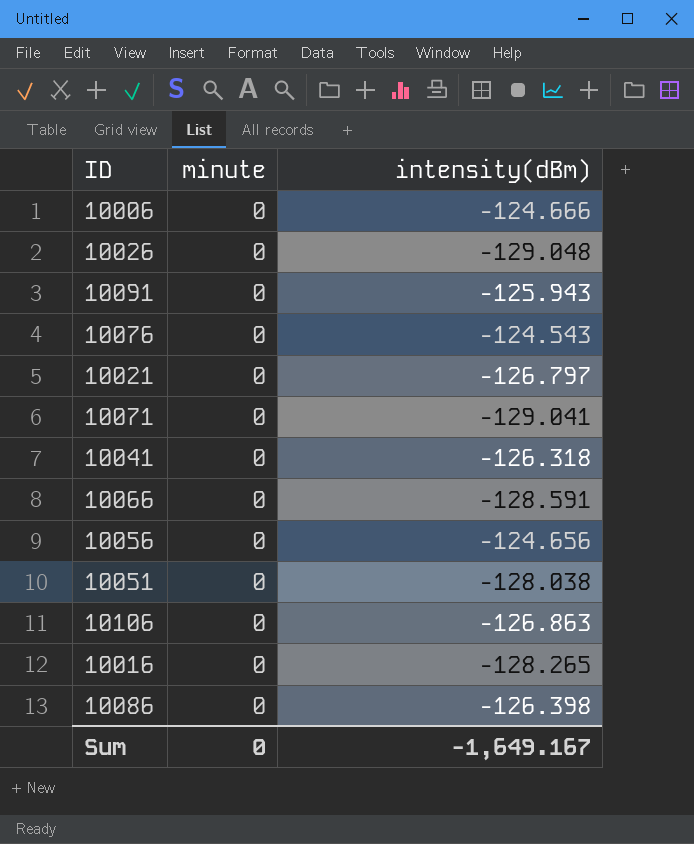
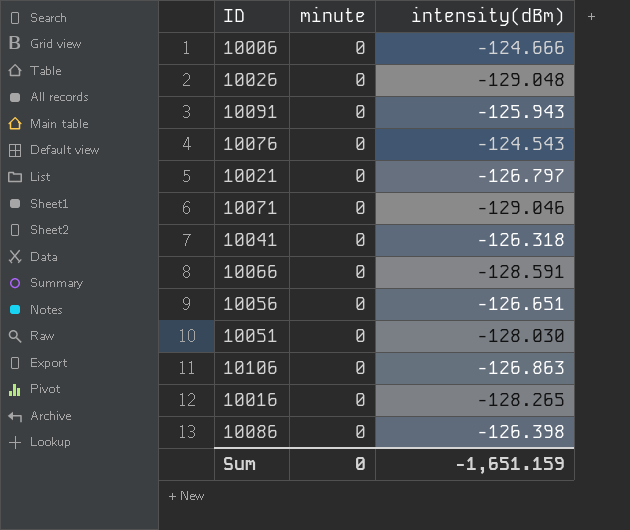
10071 | intensity(dBm): -129.041 -> -129.046
10056 | intensity(dBm): -124.656 -> -126.651
10051 | intensity(dBm): -128.038 -> -128.030
Sum | intensity(dBm): -1,649.167 -> -1,651.159

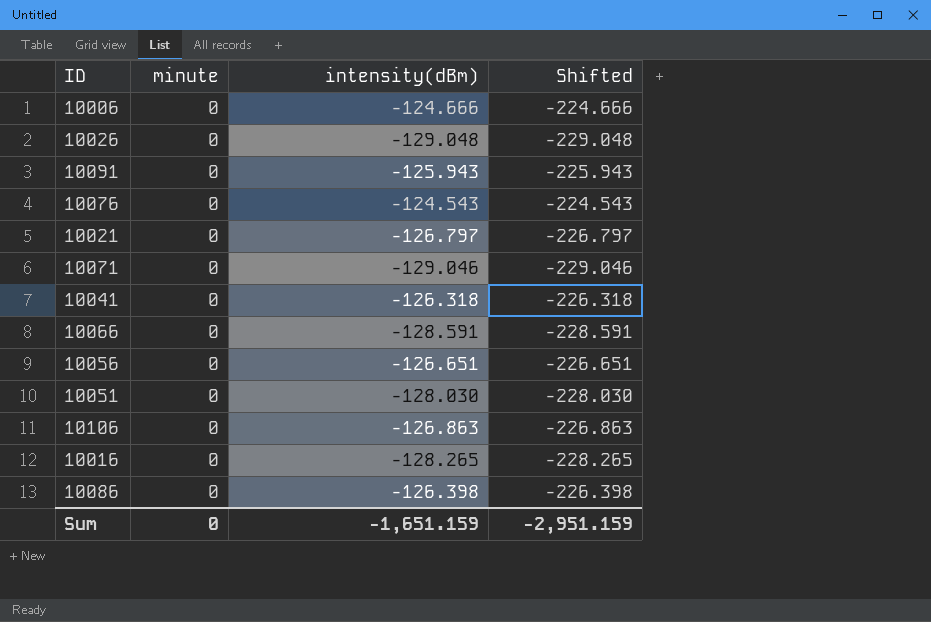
column Shifted | formula: none -> [intensity(dBm)] - 100

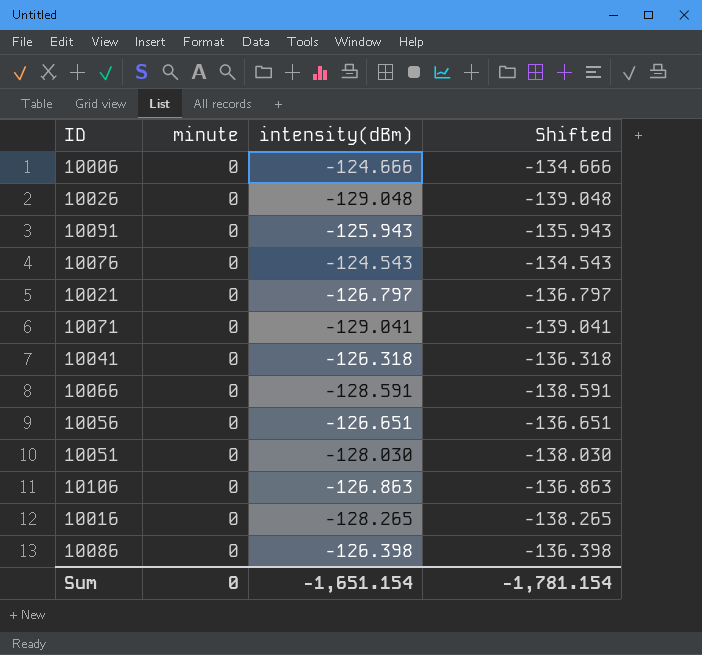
column Shifted | formula: [intensity(dBm)] - 100 -> [intensity(dBm)] - 10
10071 | intensity(dBm): -129.046 -> -129.041
Sum | intensity(dBm): -1,651.159 -> -1,651.154
Sum | Shifted: -2,951.159 -> -1,781.154

